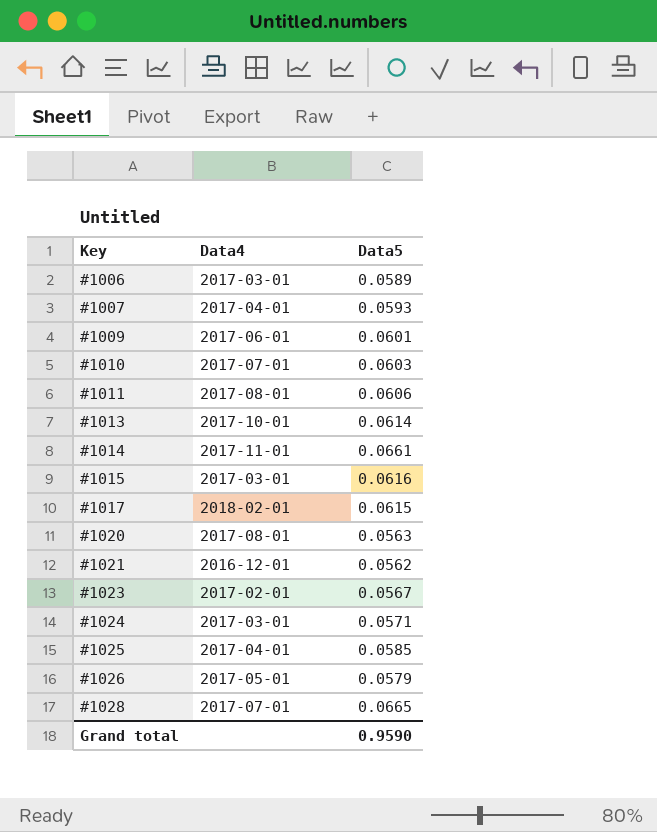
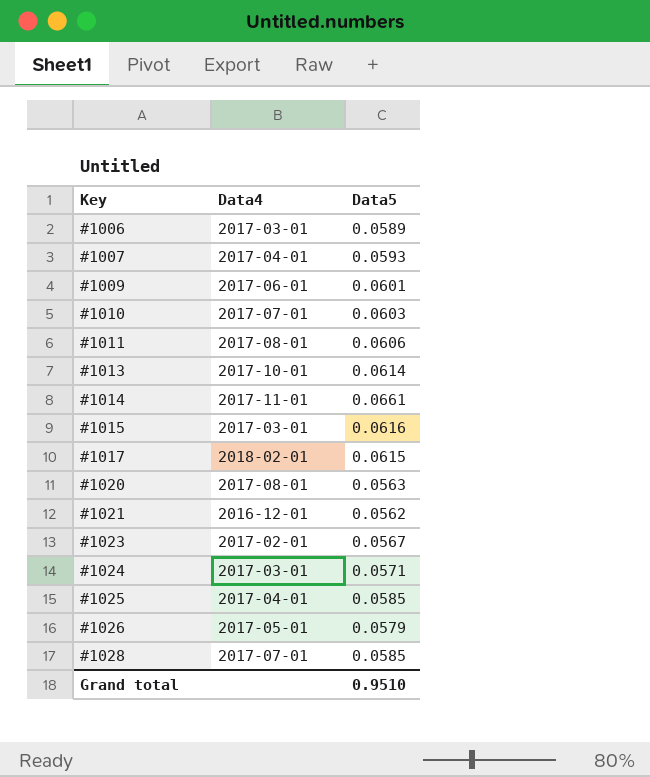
#1028 | Data5: 0.0665 -> 0.0585
Grand total | Data5: 0.9590 -> 0.9510

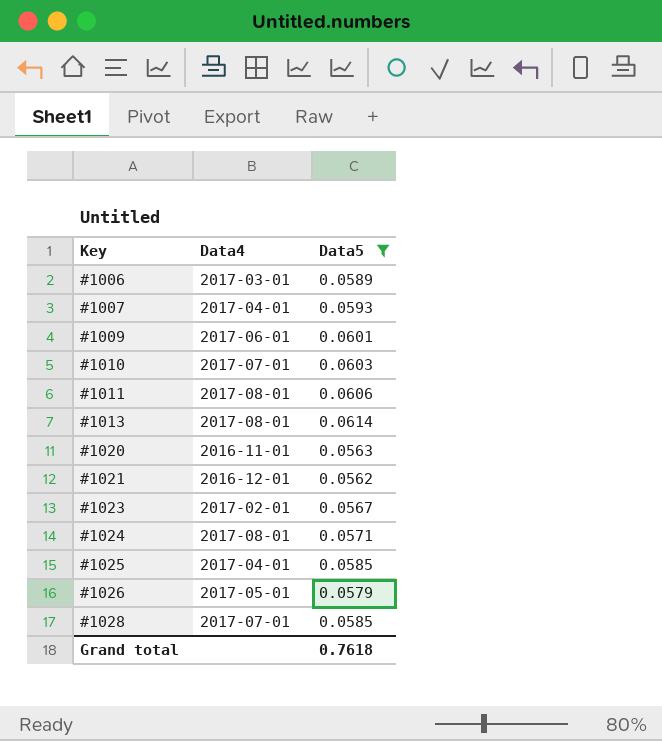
filter: none -> Data5 <= 0.0614
#1013 | Data4: 2017-10-01 -> 2017-08-01
#1020 | Data4: 2017-08-01 -> 2016-11-01
#1024 | Data4: 2017-03-01 -> 2017-08-01
Grand total | Data5: 0.9510 -> 0.7618

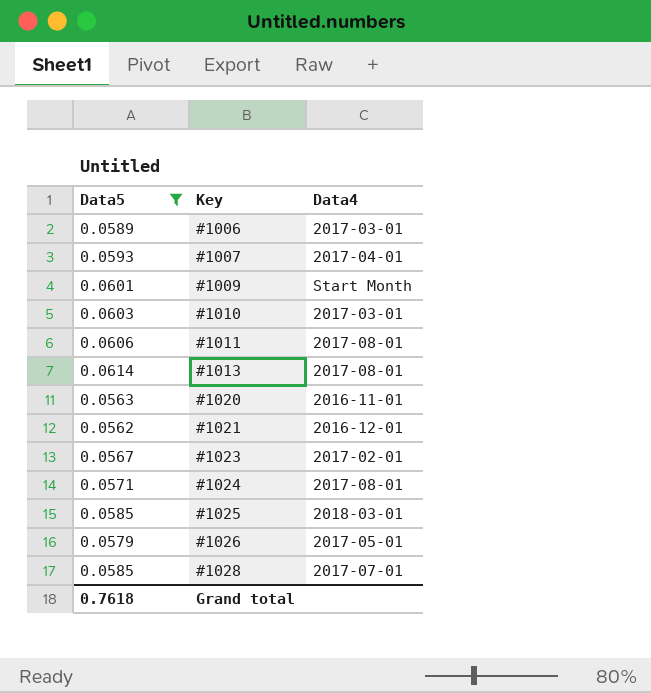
column Data5 | position: 3 -> 1
#1009 | Data4: 2017-06-01 -> Start Month
#1010 | Data4: 2017-07-01 -> 2017-03-01
#1025 | Data4: 2017-04-01 -> 2018-03-01

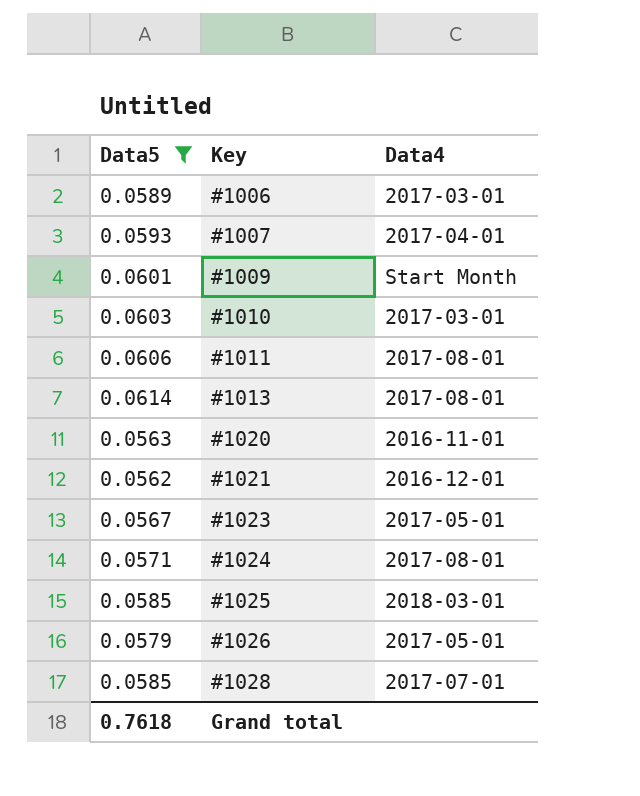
#1023 | Data4: 2017-02-01 -> 2017-05-01

